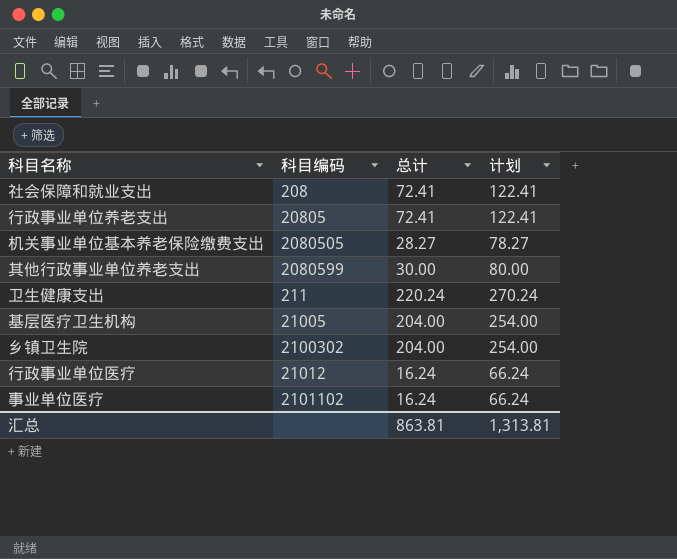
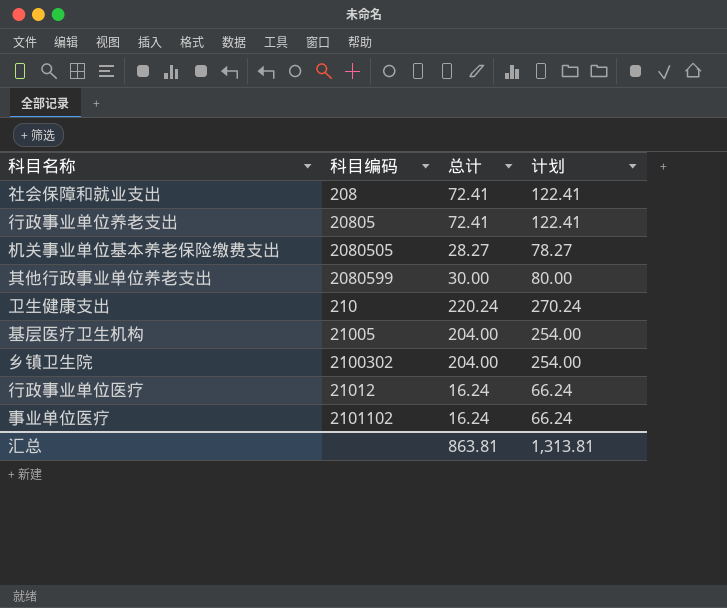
卫生健康支出 | 科目编码: 211 -> 210

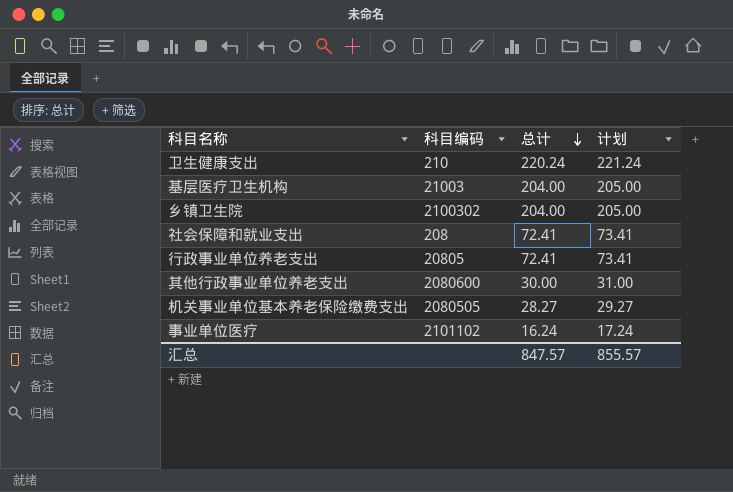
row order: none -> 总计 descending
column 计划 | formula: [总计] + 50 -> [总计] + 1
row 行政事业单位医疗: 21012 | 16.24 | 66.24 -> none
基层医疗卫生机构 | 科目编码: 21005 -> 21003
其他行政事业单位养老支出 | 科目编码: 2080599 -> 2080600
汇总 | 总计: 863.81 -> 847.57
汇总 | 计划: 1,313.81 -> 855.57

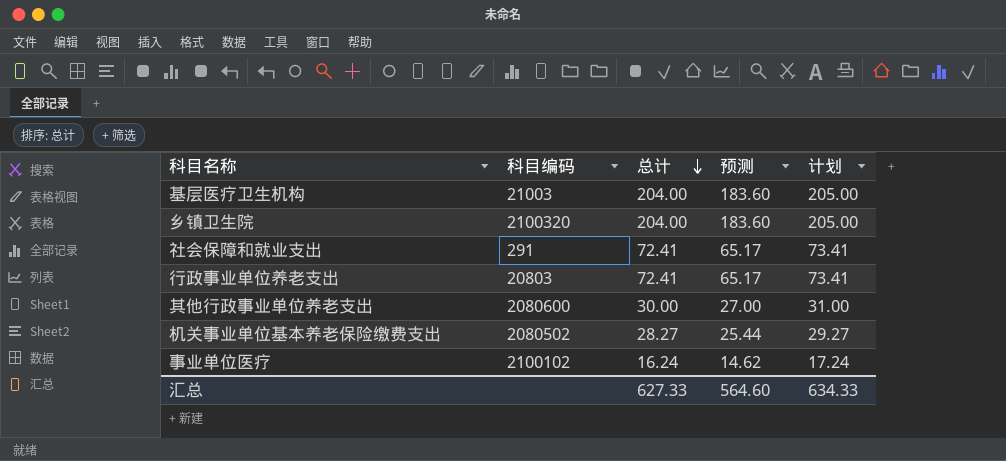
column 预测 | formula: none -> [总计] * 0.9
row 卫生健康支出: 210 | 220.24 | 221.24 -> none
乡镇卫生院 | 科目编码: 2100302 -> 2100320
社会保障和就业支出 | 科目编码: 208 -> 291
行政事业单位养老支出 | 科目编码: 20805 -> 20803
机关事业单位基本养老保险缴费支出 | 科目编码: 2080505 -> 2080502
事业单位医疗 | 科目编码: 2101102 -> 2100102
汇总 | 总计: 847.57 -> 627.33
汇总 | 计划: 855.57 -> 634.33

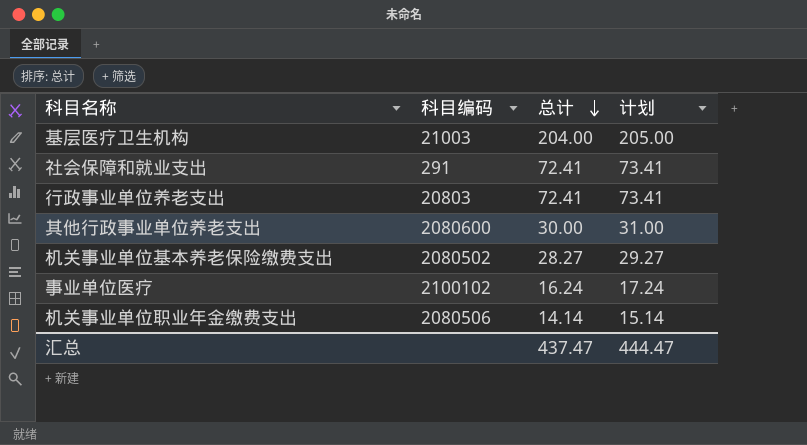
column 预测 | formula: [总计] * 0.9 -> none
row 乡镇卫生院: 2100320 | 204.00 | 183.60 | 205.00 -> none
row 机关事业单位职业年金缴费支出: none -> 2080506 | 14.14 | 15.14
汇总 | 总计: 627.33 -> 437.47
汇总 | 计划: 634.33 -> 444.47

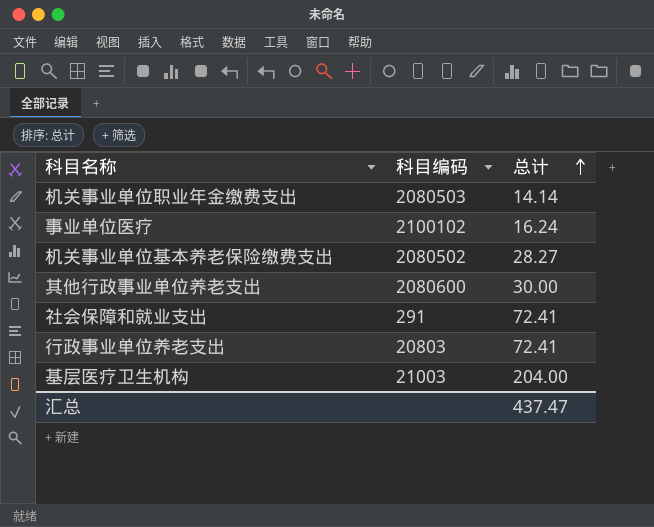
row order: 总计 descending -> 总计 ascending
column 计划 | formula: [总计] + 1 -> none
机关事业单位职业年金缴费支出 | 科目编码: 2080506 -> 2080503

